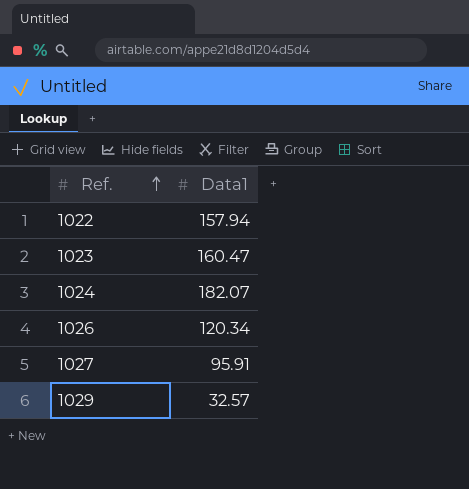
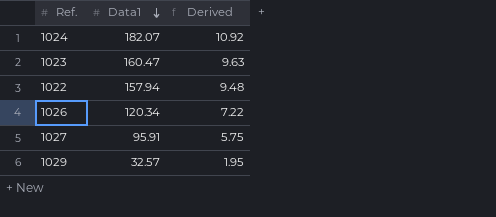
row order: Ref. ascending -> Data1 descending
column Derived | formula: none -> [Data1] * 0.06

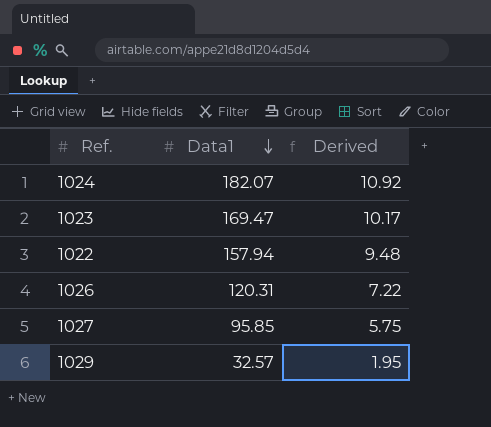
1023 | Data1: 160.47 -> 169.47
1023 | Derived: 9.63 -> 10.17
1026 | Data1: 120.34 -> 120.31
1027 | Data1: 95.91 -> 95.85

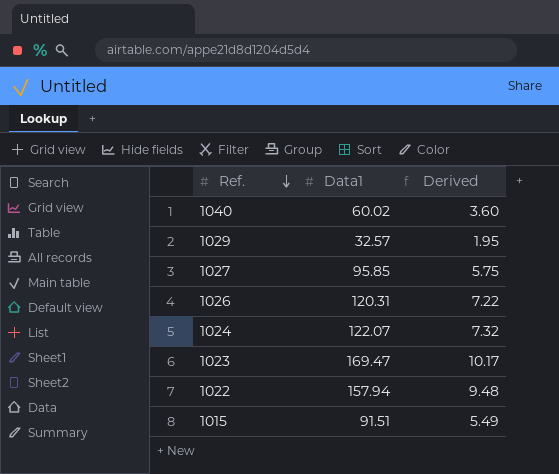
row order: Data1 descending -> Ref. descending
row 1040: none -> 60.02 | 3.60
1024 | Data1: 182.07 -> 122.07
1024 | Derived: 10.92 -> 7.32
row 1015: none -> 91.51 | 5.49

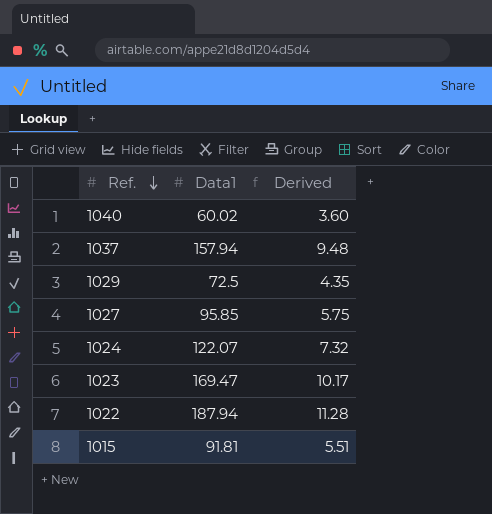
row 1026: 120.31 | 7.22 -> none
row 1037: none -> 157.94 | 9.48
1029 | Data1: 32.57 -> 72.5
1029 | Derived: 1.95 -> 4.35
1022 | Data1: 157.94 -> 187.94
1022 | Derived: 9.48 -> 11.28
1015 | Data1: 91.51 -> 91.81
1015 | Derived: 5.49 -> 5.51

